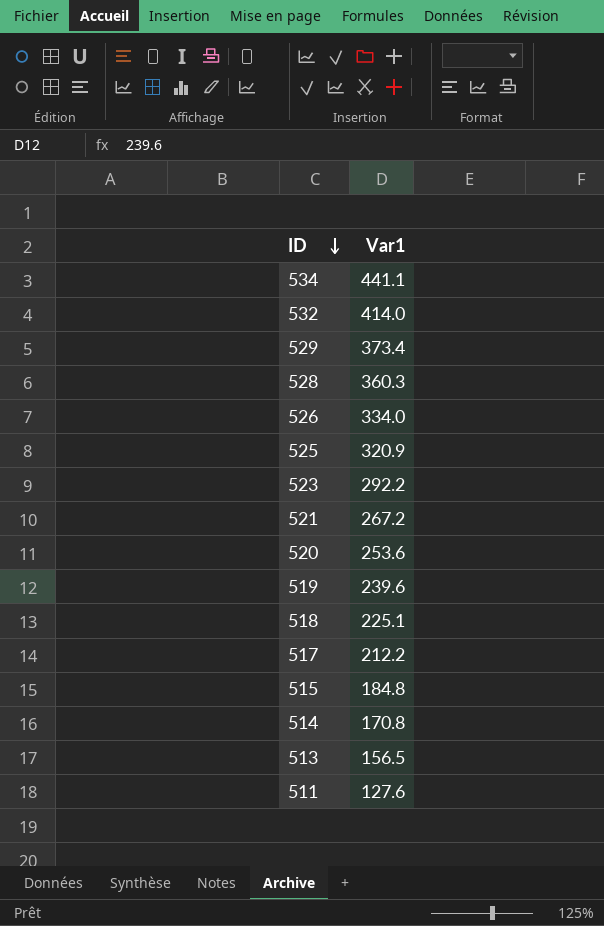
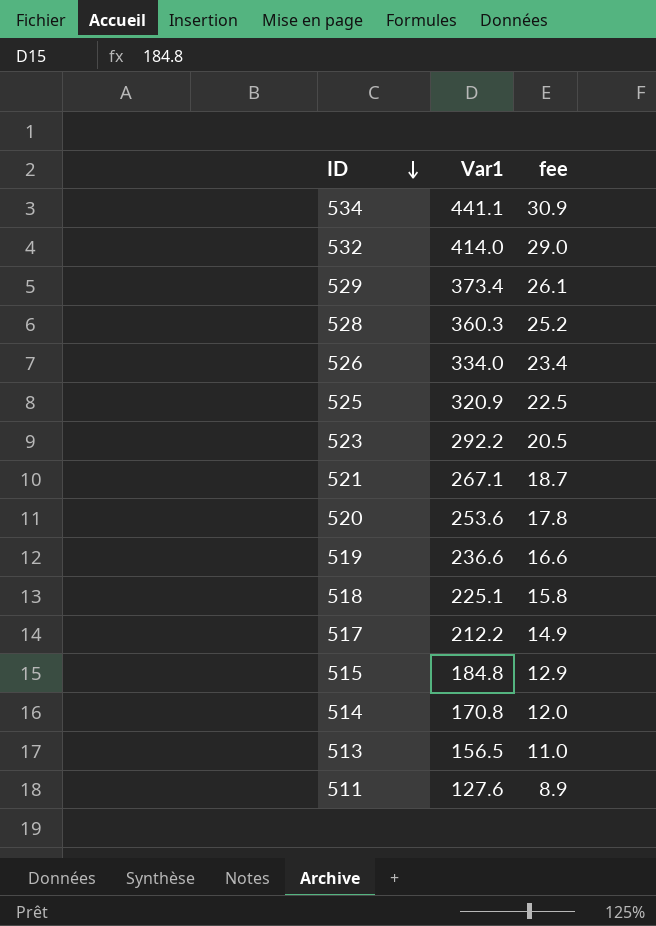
column fee | formula: none -> [Var1] * 0.07
521 | Var1: 267.2 -> 267.1
519 | Var1: 239.6 -> 236.6

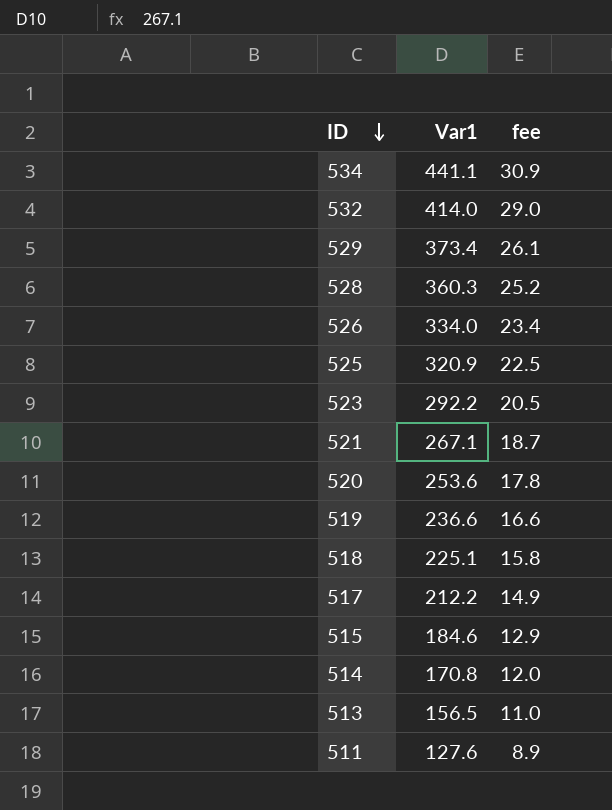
515 | Var1: 184.8 -> 184.6

